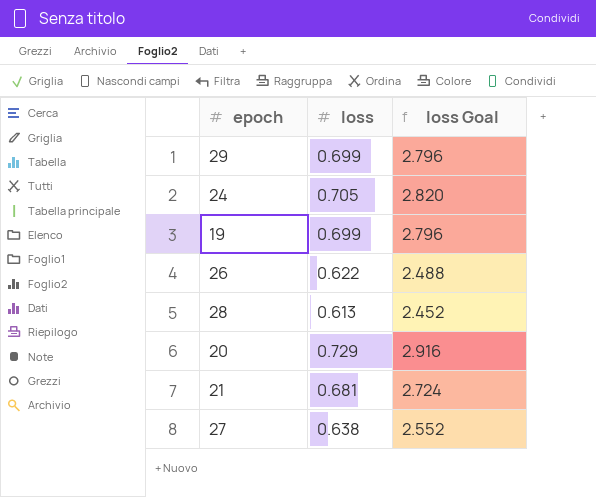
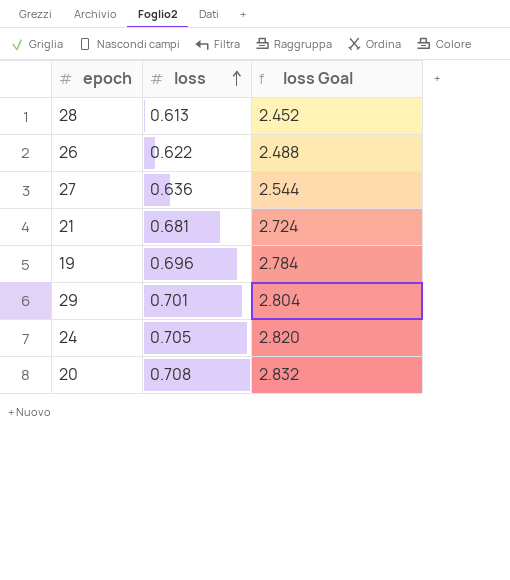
row order: none -> loss ascending
27 | loss: 0.638 -> 0.636
27 | loss Goal: 2.552 -> 2.544
19 | loss: 0.699 -> 0.696
19 | loss Goal: 2.796 -> 2.784
29 | loss: 0.699 -> 0.701
29 | loss Goal: 2.796 -> 2.804
20 | loss: 0.729 -> 0.708
20 | loss Goal: 2.916 -> 2.832

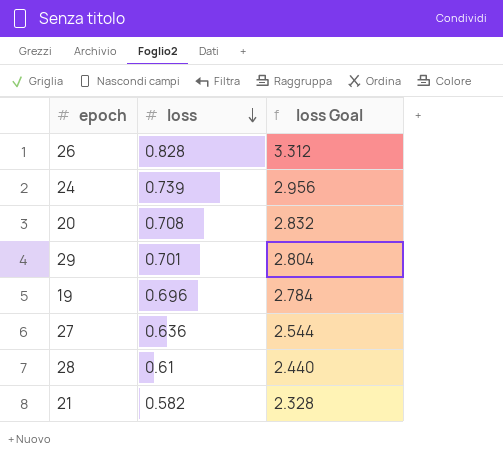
row order: loss ascending -> loss descending
26 | loss: 0.622 -> 0.828
26 | loss Goal: 2.488 -> 3.312
24 | loss: 0.705 -> 0.739
24 | loss Goal: 2.820 -> 2.956
28 | loss: 0.613 -> 0.61
28 | loss Goal: 2.452 -> 2.440
21 | loss: 0.681 -> 0.582
21 | loss Goal: 2.724 -> 2.328

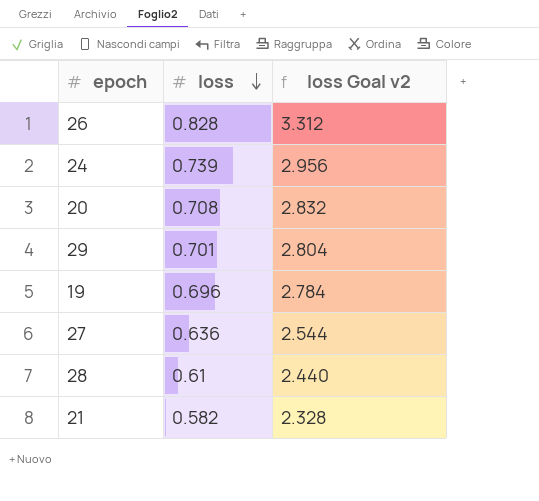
column name: loss Goal -> loss Goal v2

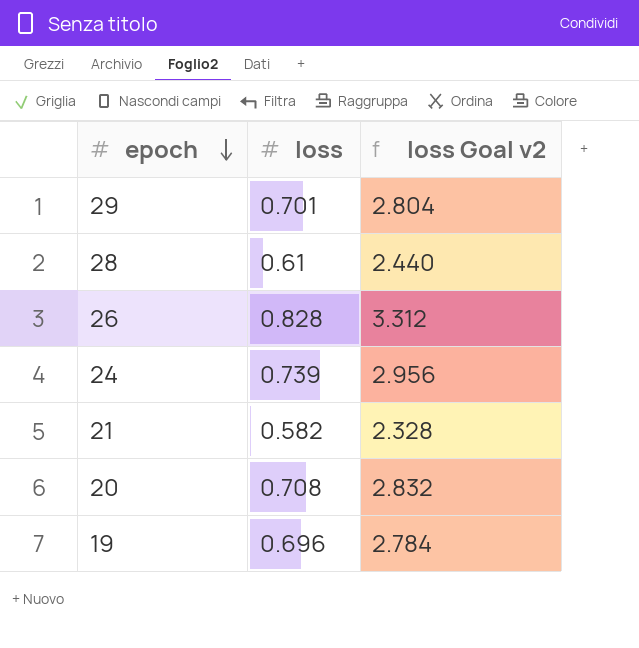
row order: loss descending -> epoch descending
row 27: 0.636 | 2.544 -> none

